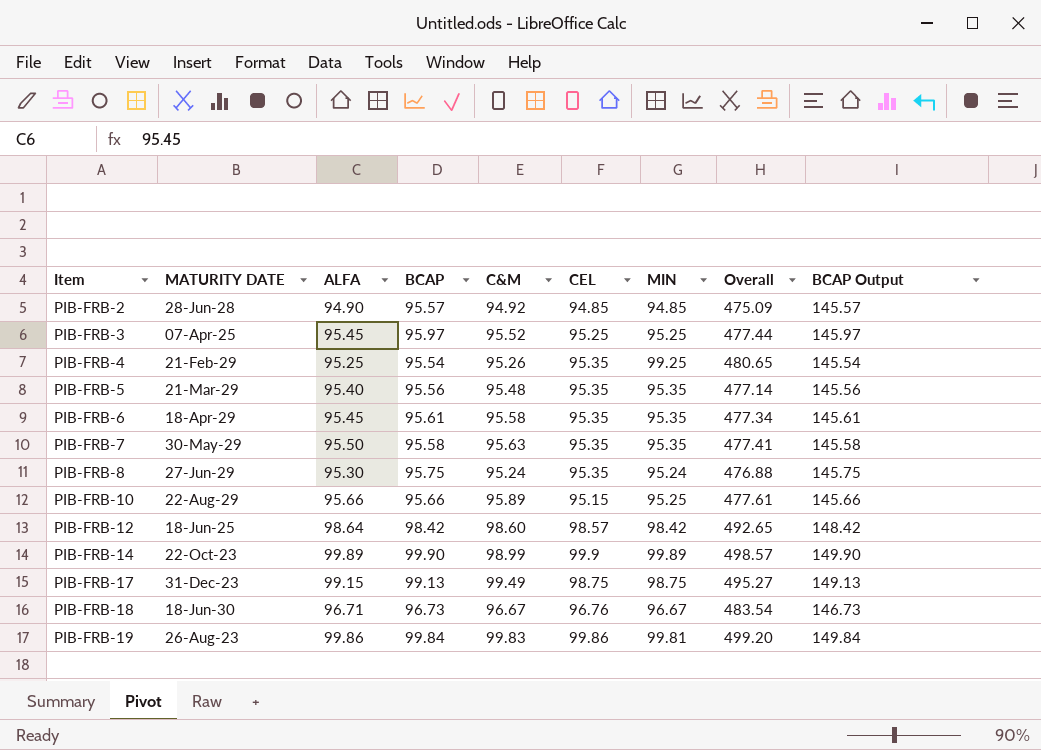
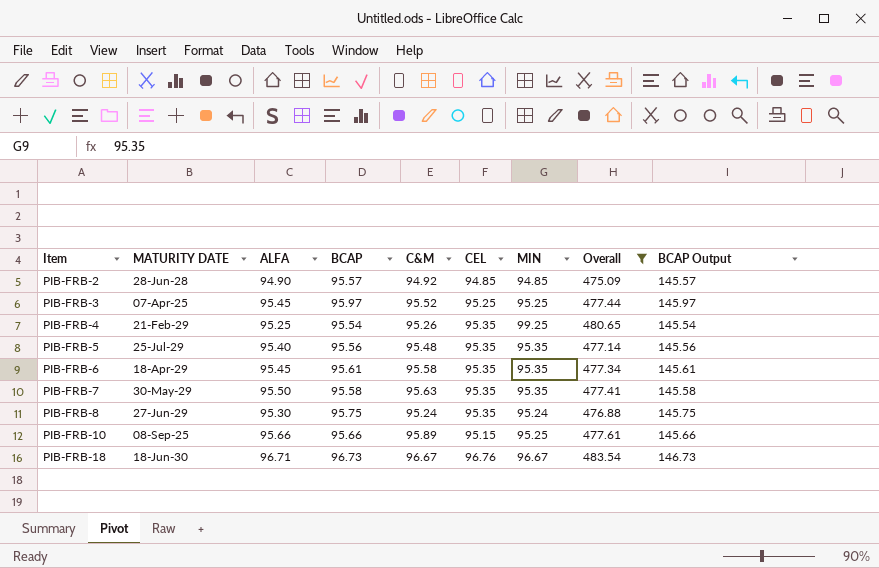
filter: none -> Overall <= 483.54
PIB-FRB-5 | MATURITY DATE: 21-Mar-29 -> 25-Jul-29
PIB-FRB-10 | MATURITY DATE: 22-Aug-29 -> 08-Sep-25

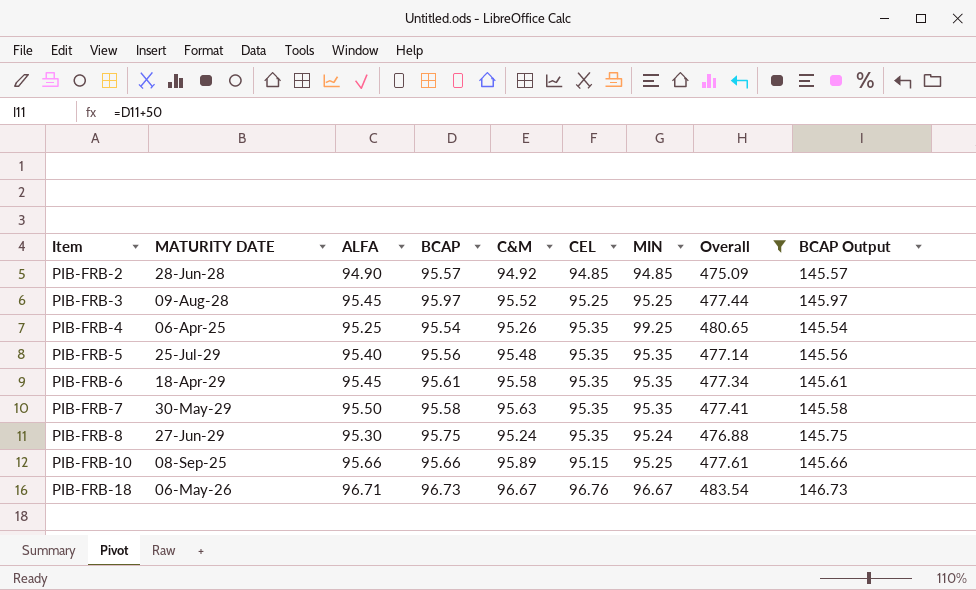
PIB-FRB-3 | MATURITY DATE: 07-Apr-25 -> 09-Aug-28
PIB-FRB-4 | MATURITY DATE: 21-Feb-29 -> 06-Apr-25
PIB-FRB-18 | MATURITY DATE: 18-Jun-30 -> 06-May-26

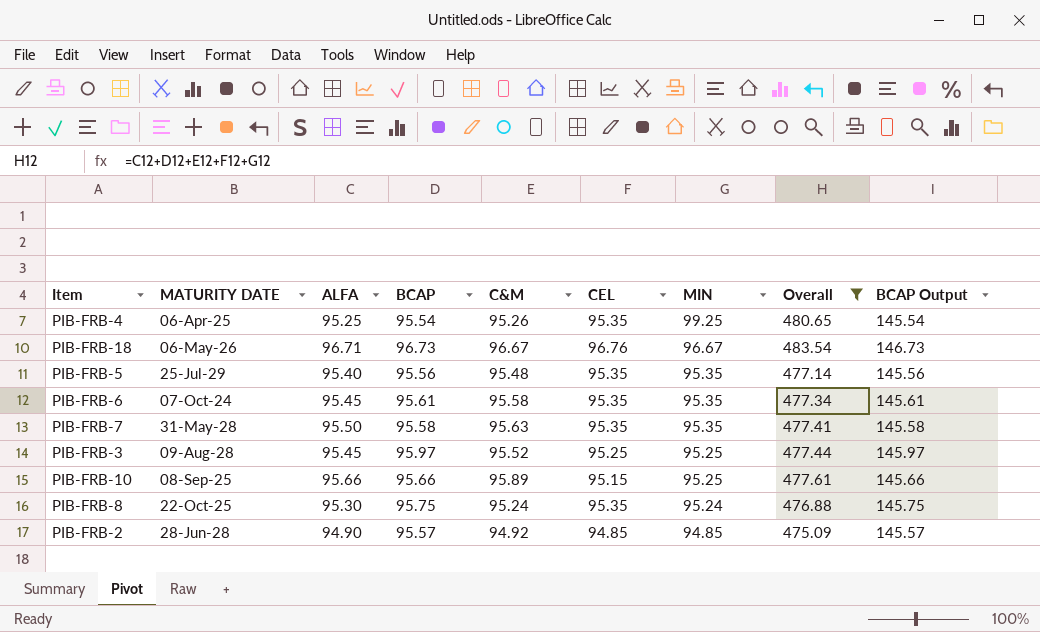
row order: Item ascending -> MIN descending
PIB-FRB-6 | MATURITY DATE: 18-Apr-29 -> 07-Oct-24
PIB-FRB-7 | MATURITY DATE: 30-May-29 -> 31-May-28
PIB-FRB-8 | MATURITY DATE: 27-Jun-29 -> 22-Oct-25

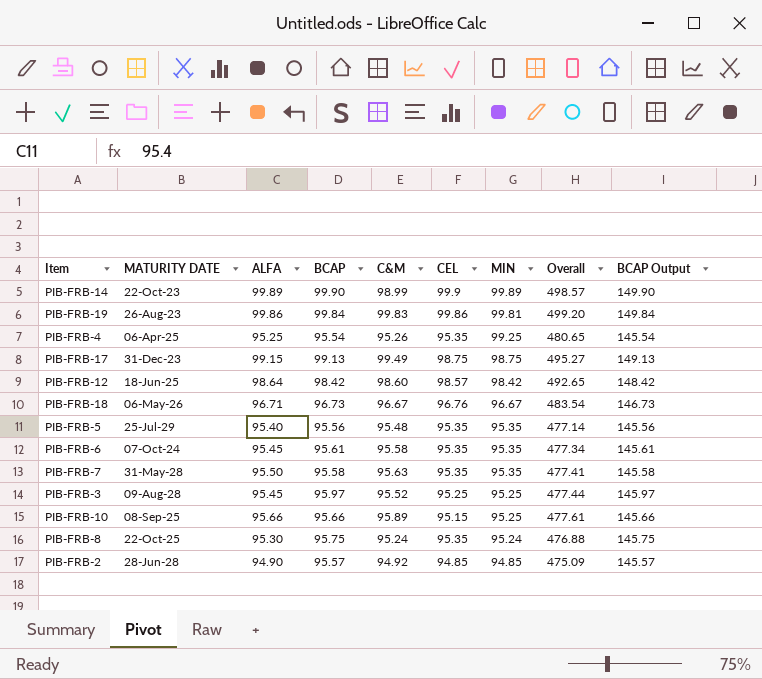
filter: Overall <= 483.54 -> none

